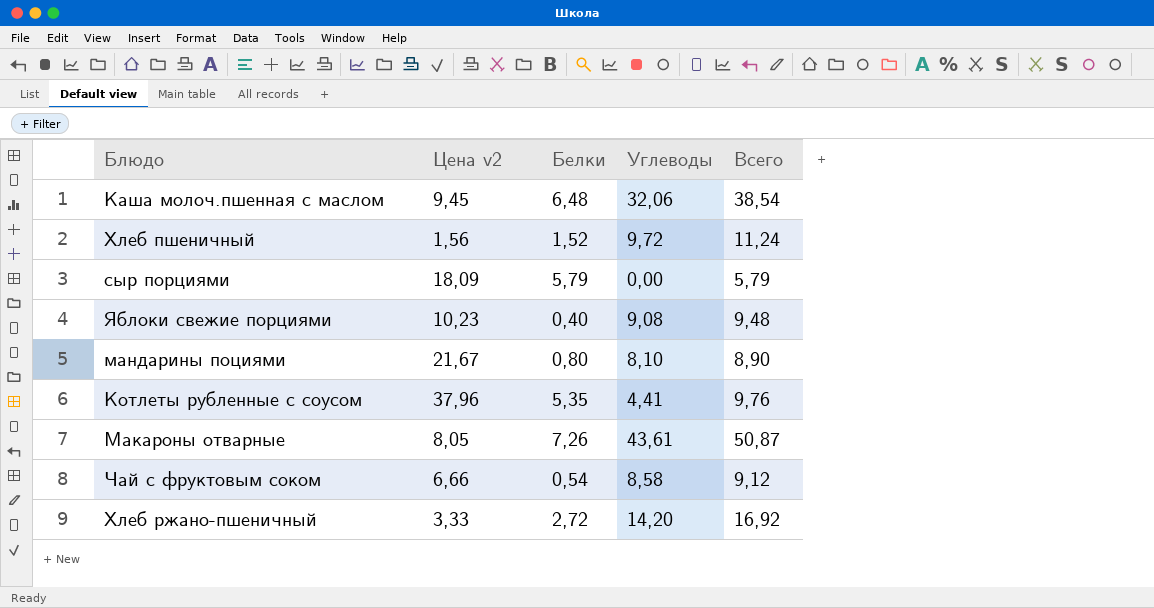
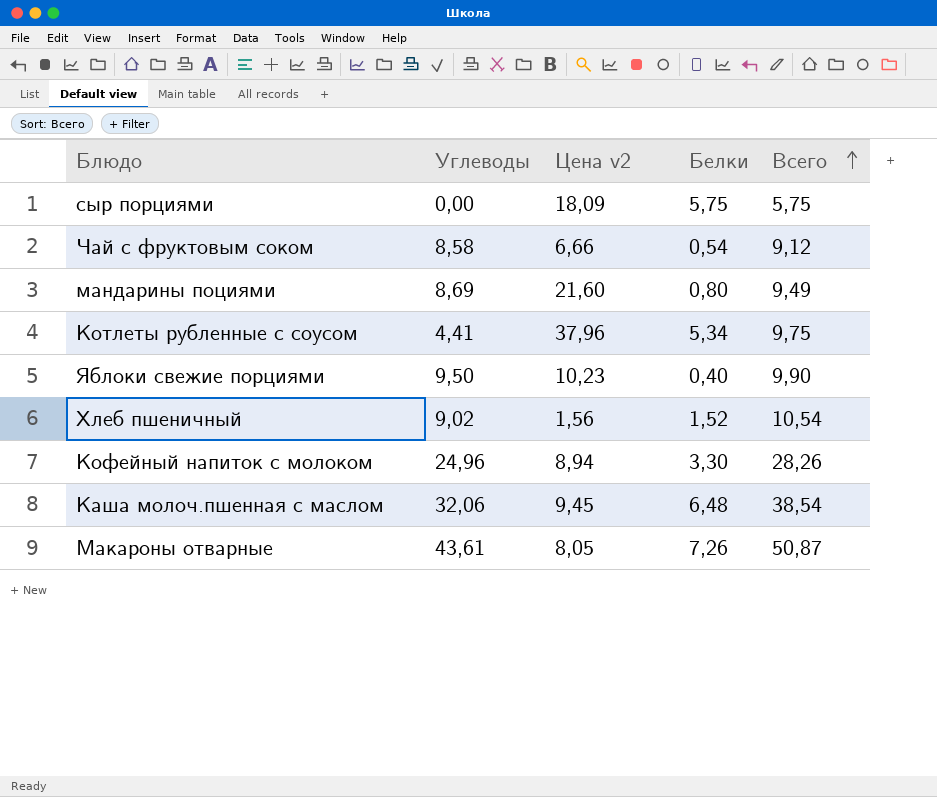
row order: none -> Всего ascending
column Углеводы | position: 4 -> 2
row Хлеб ржано-пшеничный: 3,33 | 2,72 | 14,20 | 16,92 -> none
сыр порциями | Белки: 5,79 -> 5,75
сыр порциями | Всего: 5,79 -> 5,75
мандарины поциями | Углеводы: 8,10 -> 8,69
мандарины поциями | Цена v2: 21,67 -> 21,60
мандарины поциями | Всего: 8,90 -> 9,49
Котлеты рубленные с соусом | Белки: 5,35 -> 5,34
Котлеты рубленные с соусом | Всего: 9,76 -> 9,75
Яблоки свежие порциями | Углеводы: 9,08 -> 9,50
Яблоки свежие порциями | Всего: 9,48 -> 9,90
Хлеб пшеничный | Углеводы: 9,72 -> 9,02
Хлеб пшеничный | Всего: 11,24 -> 10,54
row Кофейный напиток с молоком: none -> 24,96 | 8,94 | 3,30 | 28,26

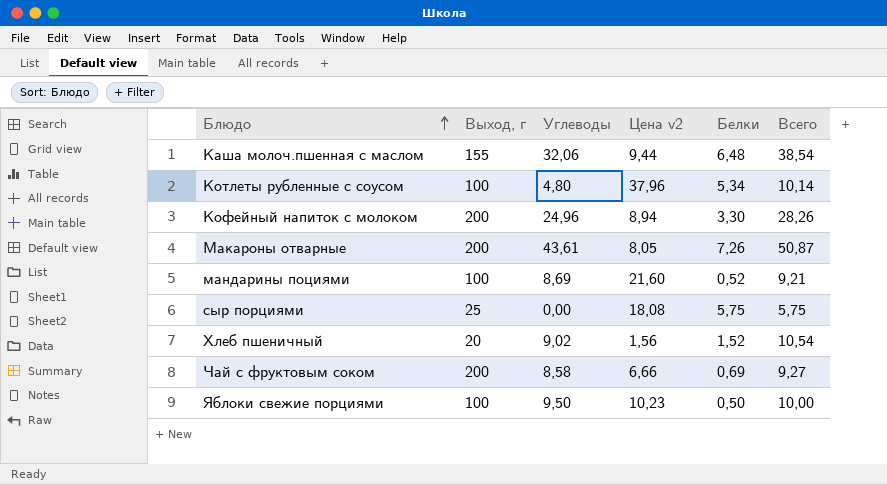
row order: Всего ascending -> Блюдо ascending
column Выход, г | position: none -> 2
Каша молоч.пшенная с маслом | Цена v2: 9,45 -> 9,44
Котлеты рубленные с соусом | Углеводы: 4,41 -> 4,80
Котлеты рубленные с соусом | Всего: 9,75 -> 10,14
мандарины поциями | Белки: 0,80 -> 0,52
мандарины поциями | Всего: 9,49 -> 9,21
сыр порциями | Цена v2: 18,09 -> 18,08
Чай с фруктовым соком | Белки: 0,54 -> 0,69
Чай с фруктовым соком | Всего: 9,12 -> 9,27
Яблоки свежие порциями | Белки: 0,40 -> 0,50
Яблоки свежие порциями | Всего: 9,90 -> 10,00

